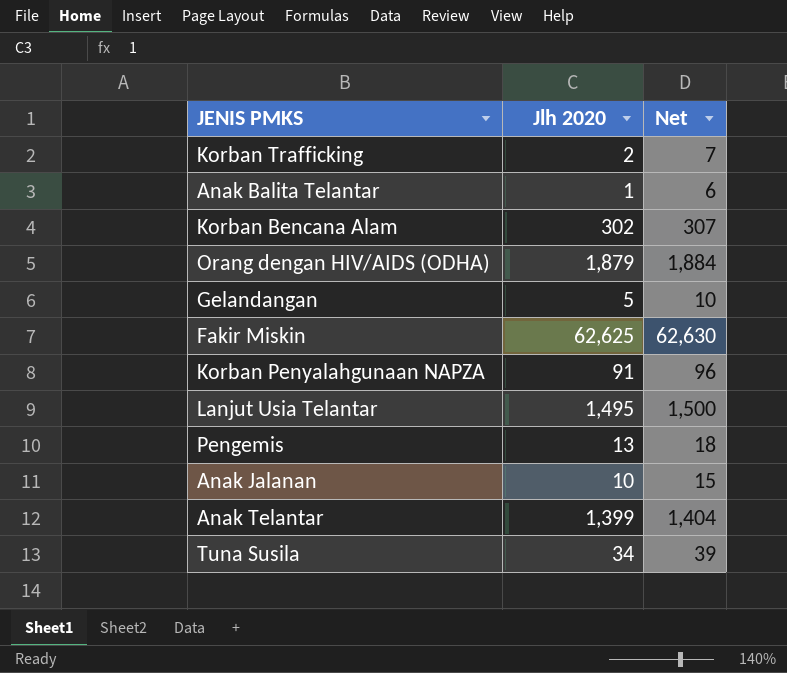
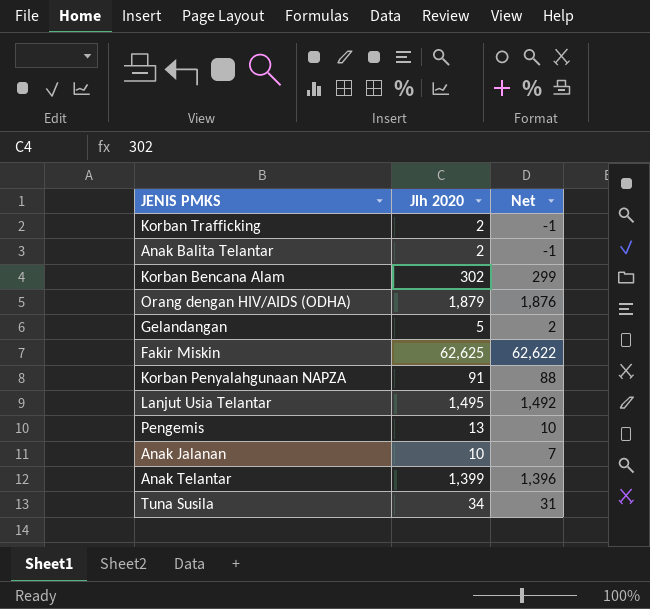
column Net | formula: [Jlh 2020] + 5 -> [Jlh 2020] - 3
Anak Balita Telantar | Jlh 2020: 1 -> 2

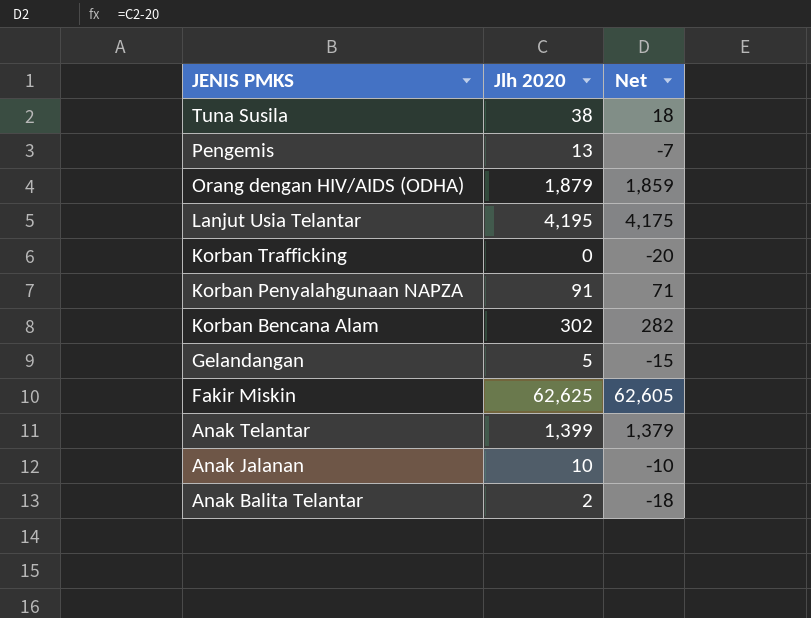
row order: none -> JENIS PMKS descending
column Net | formula: [Jlh 2020] - 3 -> [Jlh 2020] - 20
Tuna Susila | Jlh 2020: 34 -> 38
Lanjut Usia Telantar | Jlh 2020: 1,495 -> 4,195
Korban Trafficking | Jlh 2020: 2 -> 0

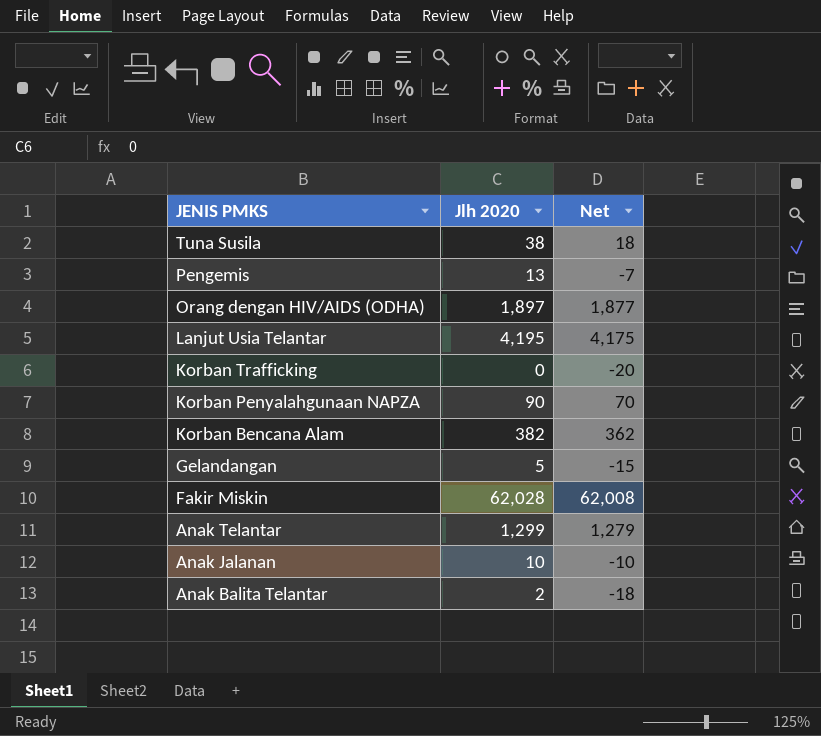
Orang dengan HIV/AIDS (ODHA) | Jlh 2020: 1,879 -> 1,897
Orang dengan HIV/AIDS (ODHA) | Net: 1,859 -> 1,877
Korban Penyalahgunaan NAPZA | Jlh 2020: 91 -> 90
Korban Penyalahgunaan NAPZA | Net: 71 -> 70
Korban Bencana Alam | Jlh 2020: 302 -> 382
Korban Bencana Alam | Net: 282 -> 362
Fakir Miskin | Jlh 2020: 62,625 -> 62,028
Fakir Miskin | Net: 62,605 -> 62,008
Anak Telantar | Jlh 2020: 1,399 -> 1,299
Anak Telantar | Net: 1,379 -> 1,279

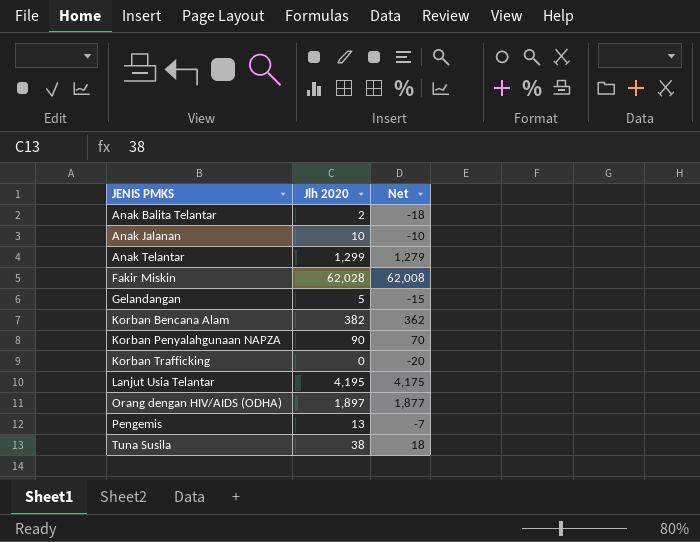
row order: JENIS PMKS descending -> JENIS PMKS ascending

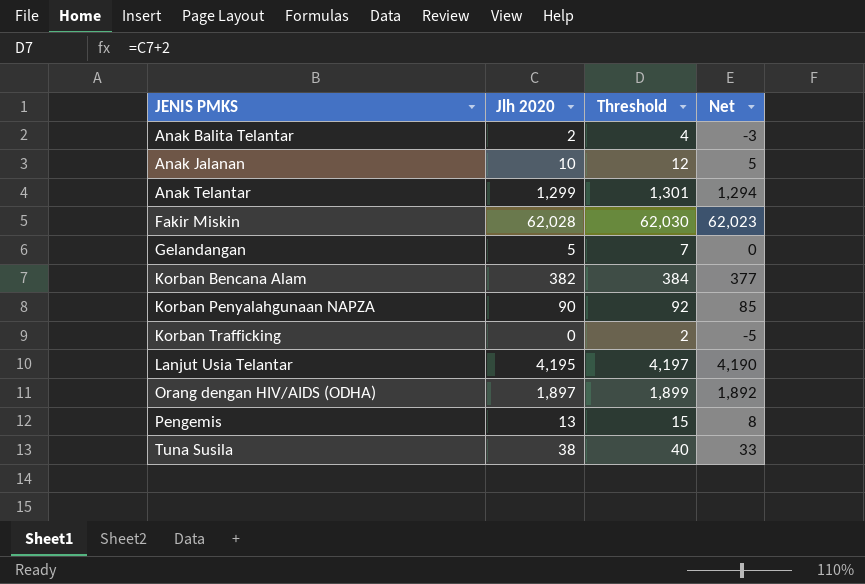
column Threshold | formula: none -> [Jlh 2020] + 2
column Net | formula: [Jlh 2020] - 20 -> [Jlh 2020] - 5

